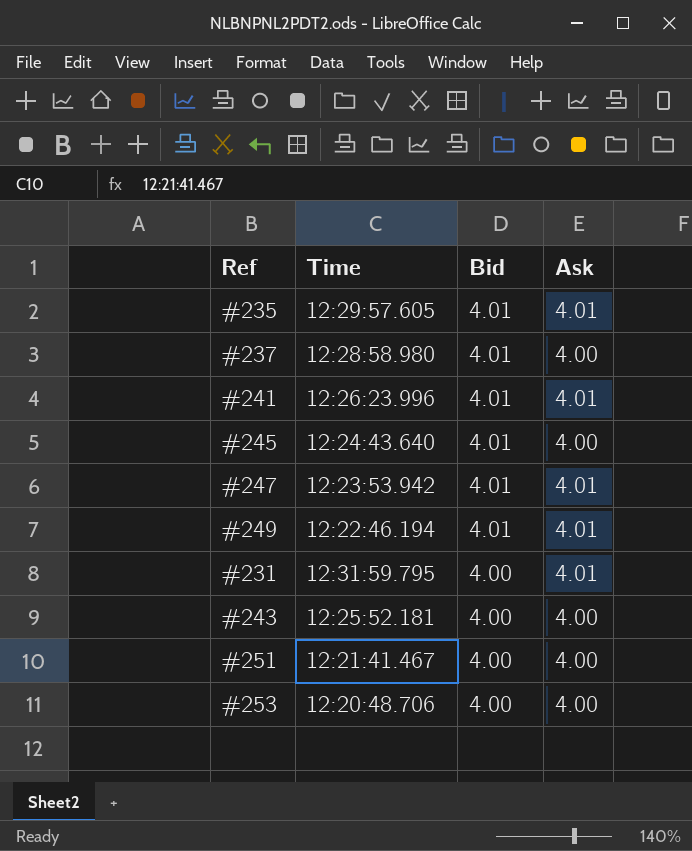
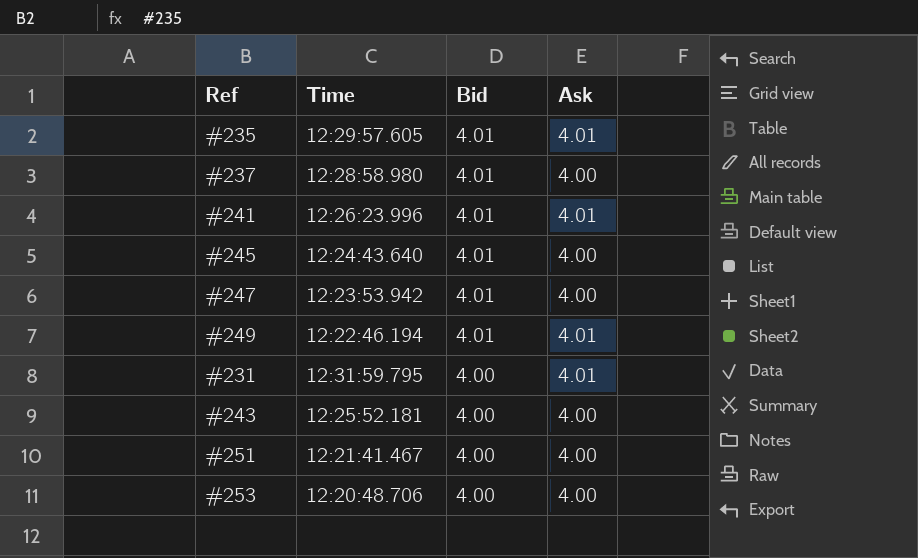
#247 | Ask: 4.01 -> 4.00

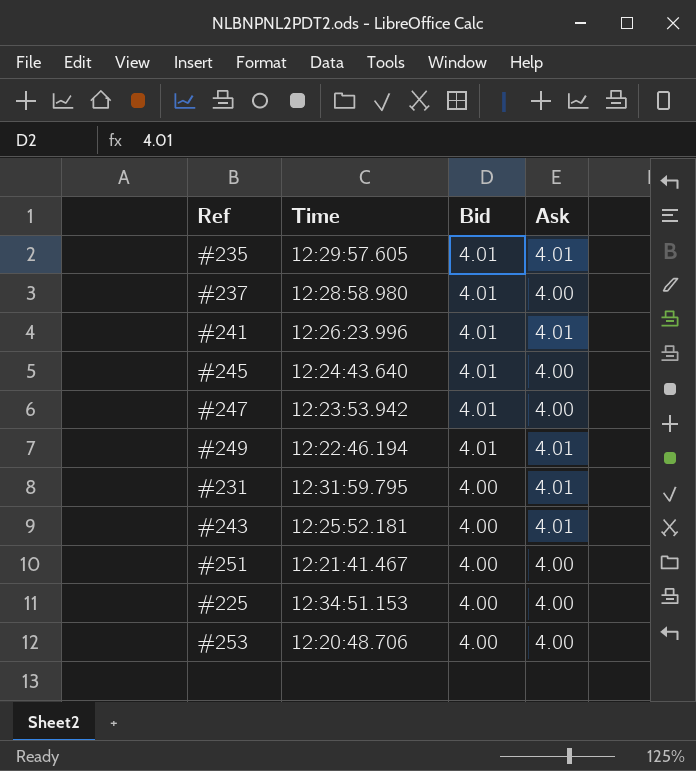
#243 | Ask: 4.00 -> 4.01
row #225: none -> 12:34:51.153 | 4.00 | 4.00

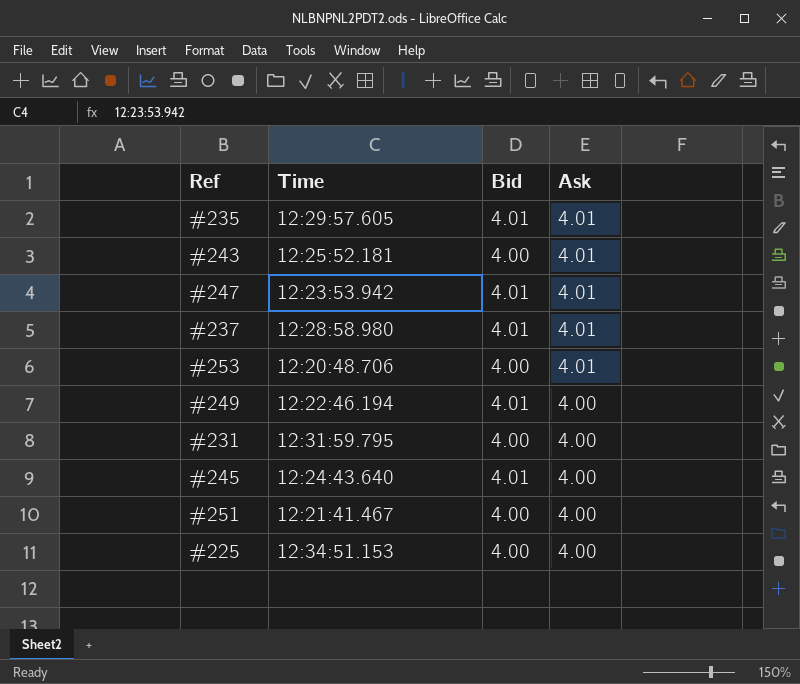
row order: Bid descending -> Ask descending
row #241: 12:26:23.996 | 4.01 | 4.01 -> none
#247 | Ask: 4.00 -> 4.01
#237 | Ask: 4.00 -> 4.01
#253 | Ask: 4.00 -> 4.01
#249 | Ask: 4.01 -> 4.00
#231 | Ask: 4.01 -> 4.00

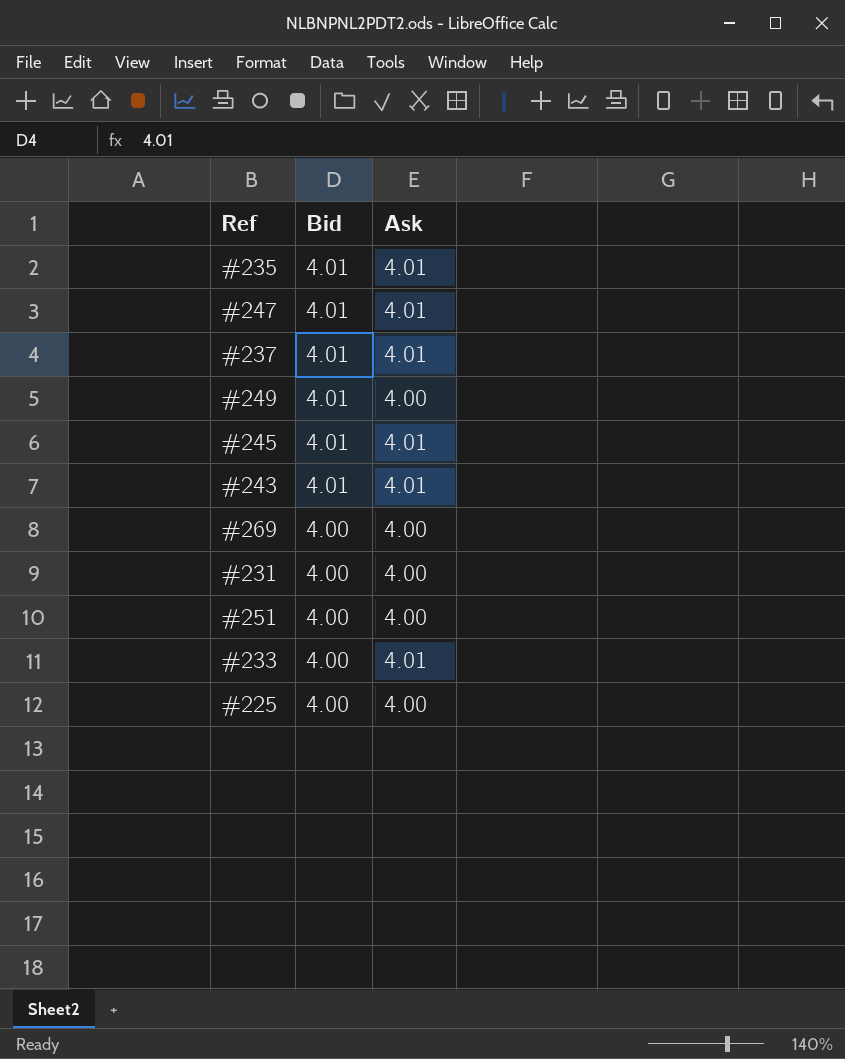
row order: Ask descending -> Bid descending
column Time | position: 2 -> none
row #253: 12:20:48.706 | 4.00 | 4.01 -> none
#245 | Ask: 4.00 -> 4.01
#243 | Bid: 4.00 -> 4.01
row #269: none -> 4.00 | 4.00
row #233: none -> 4.00 | 4.01

